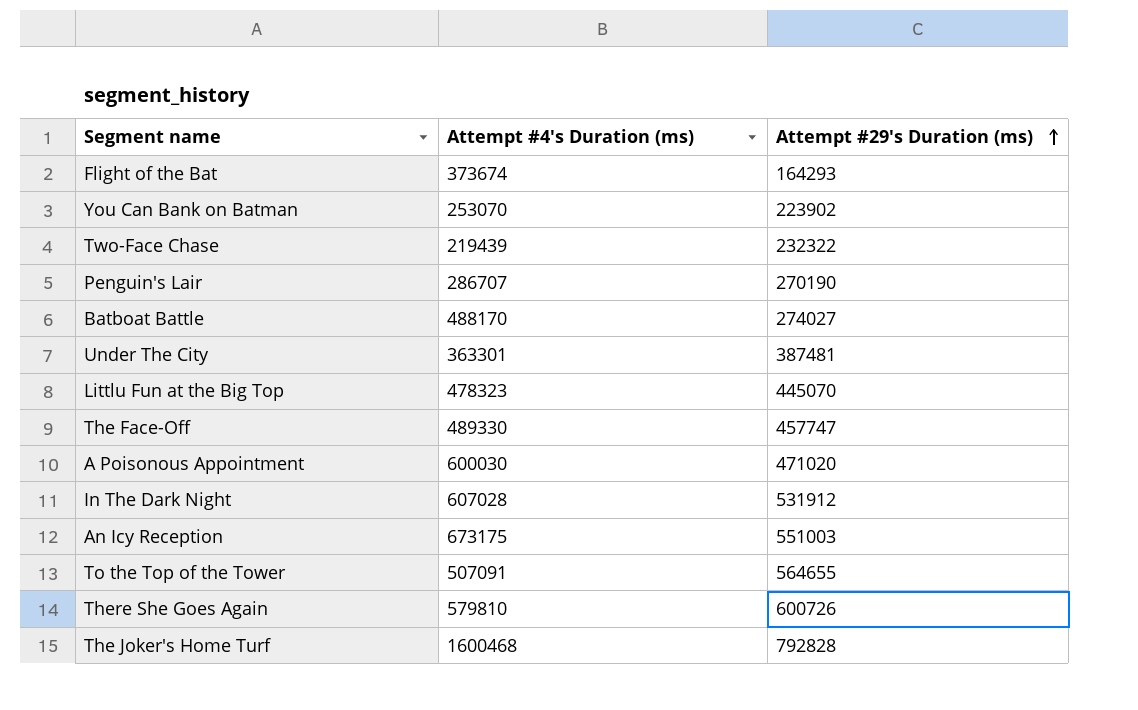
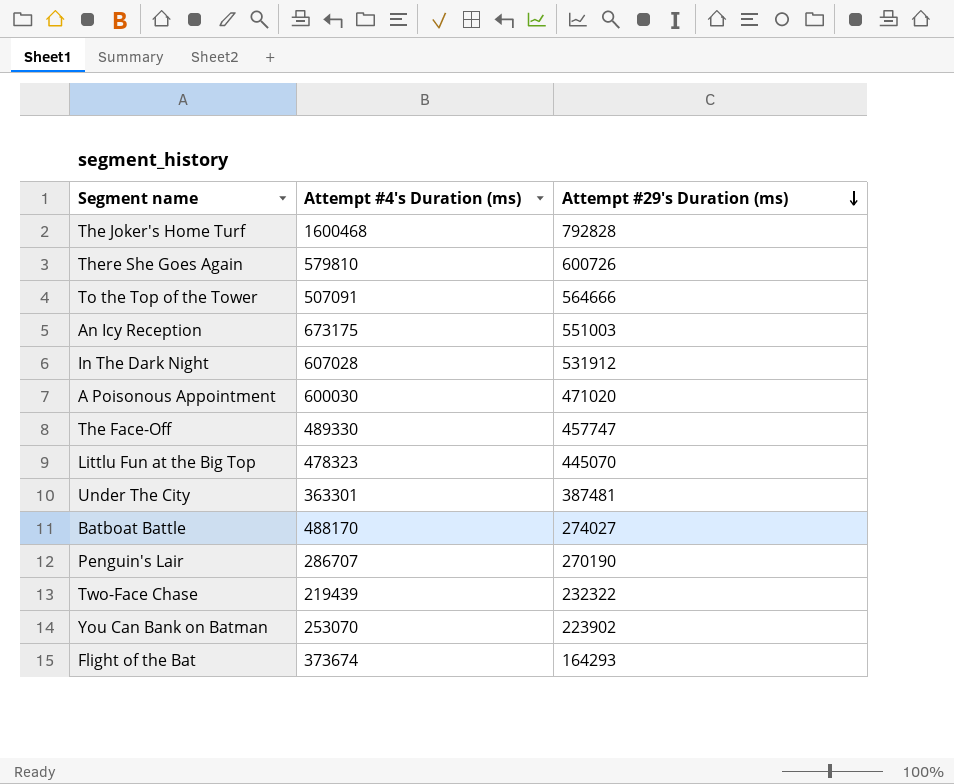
row order: Attempt #29's Duration (ms) ascending -> Attempt #29's Duration (ms) descending
To the Top of the Tower | Attempt #29's Duration (ms): 564655 -> 564666

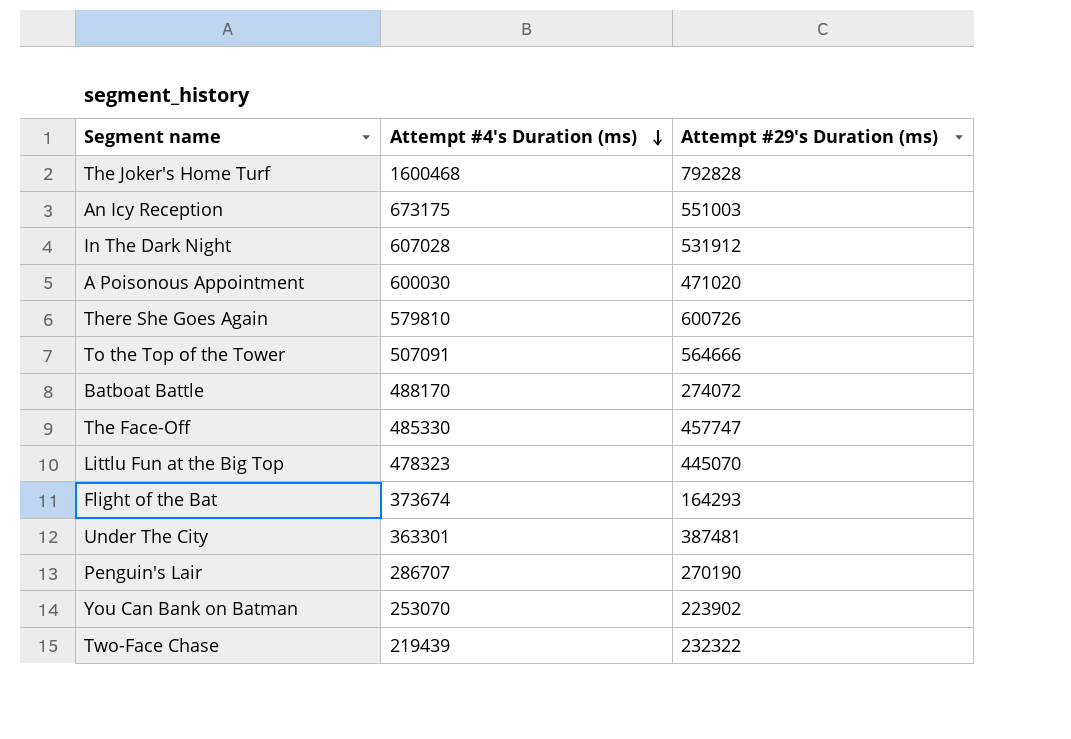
row order: Attempt #29's Duration (ms) descending -> Attempt #4's Duration (ms) descending
Batboat Battle | Attempt #29's Duration (ms): 274027 -> 274072
The Face-Off | Attempt #4's Duration (ms): 489330 -> 485330

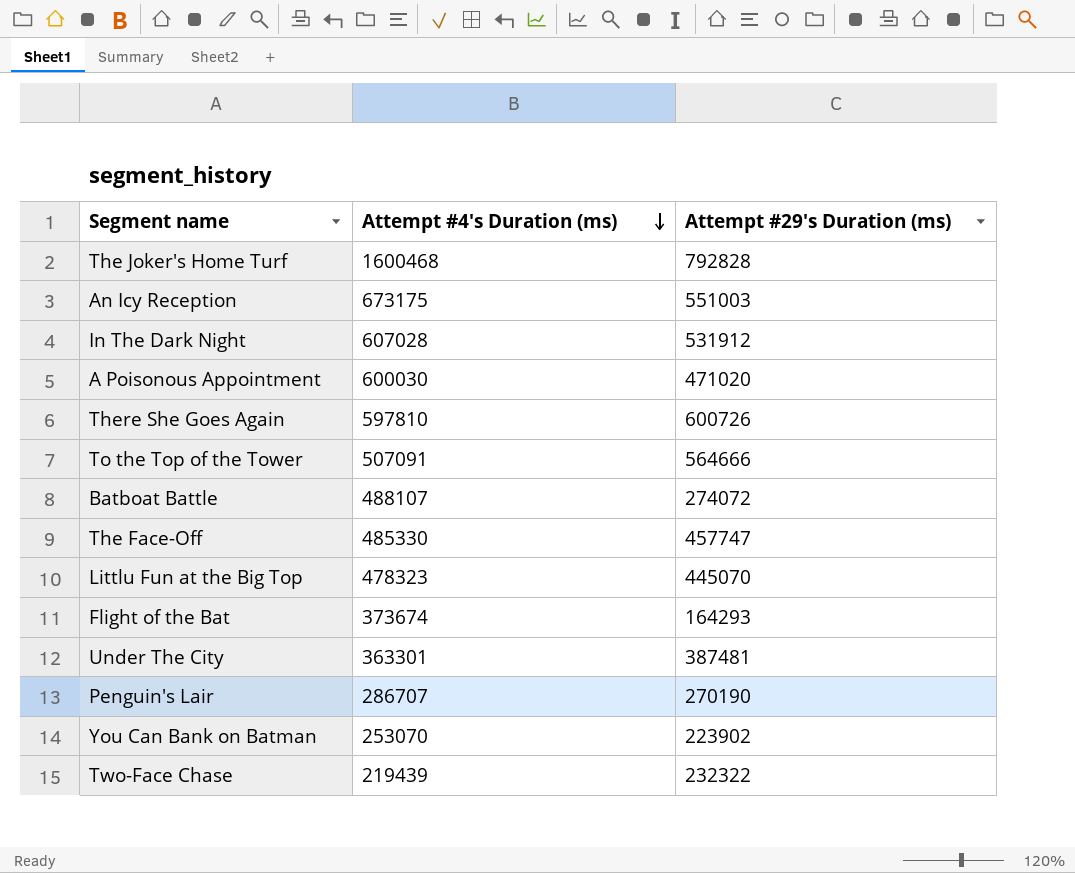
There She Goes Again | Attempt #4's Duration (ms): 579810 -> 597810
Batboat Battle | Attempt #4's Duration (ms): 488170 -> 488107

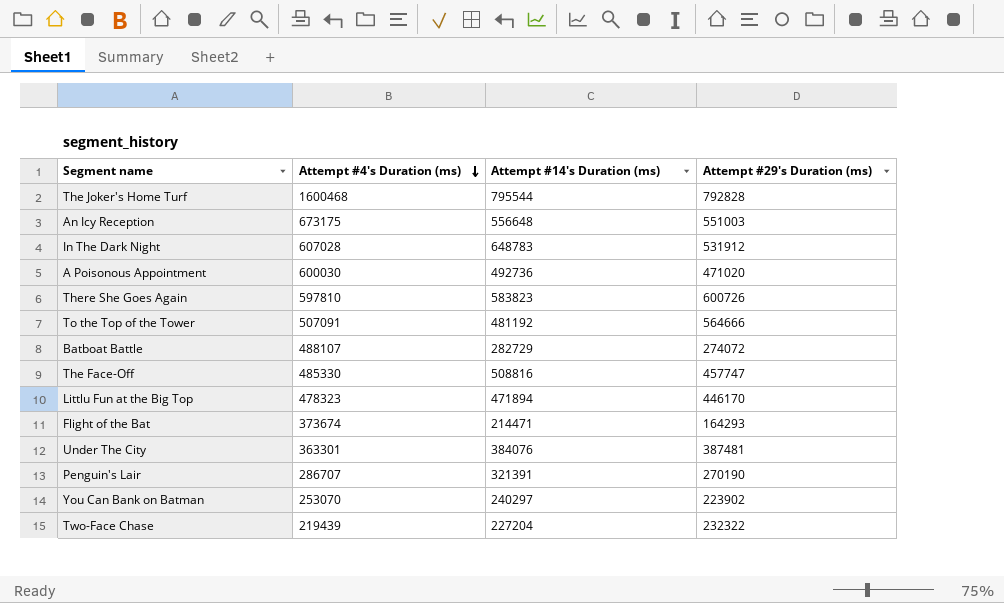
column Attempt #14's Duration (ms) | position: none -> 3
Littlu Fun at the Big Top | Attempt #29's Duration (ms): 445070 -> 446170

